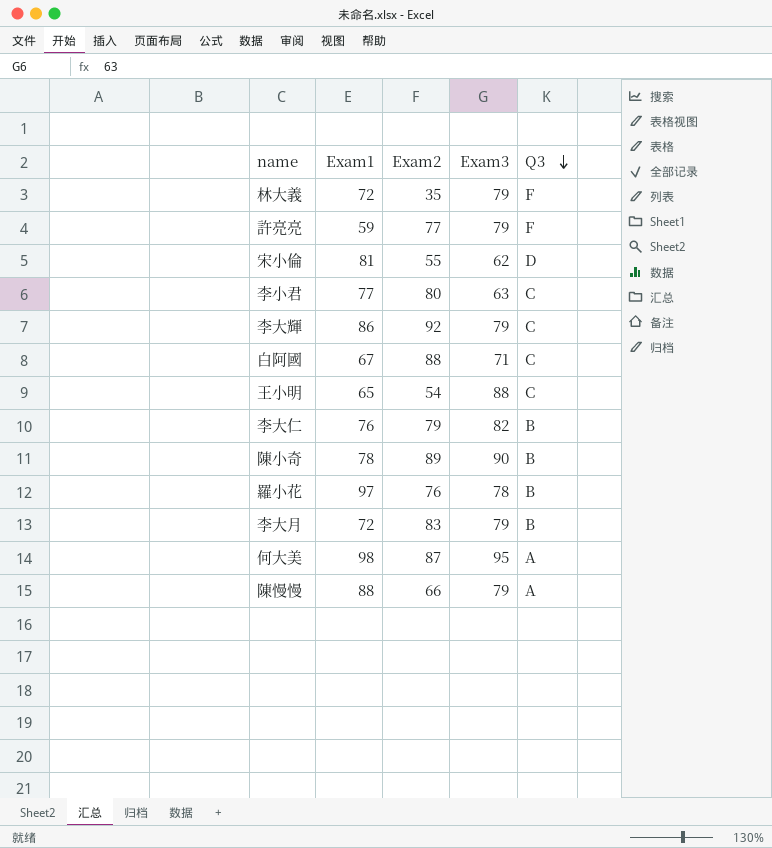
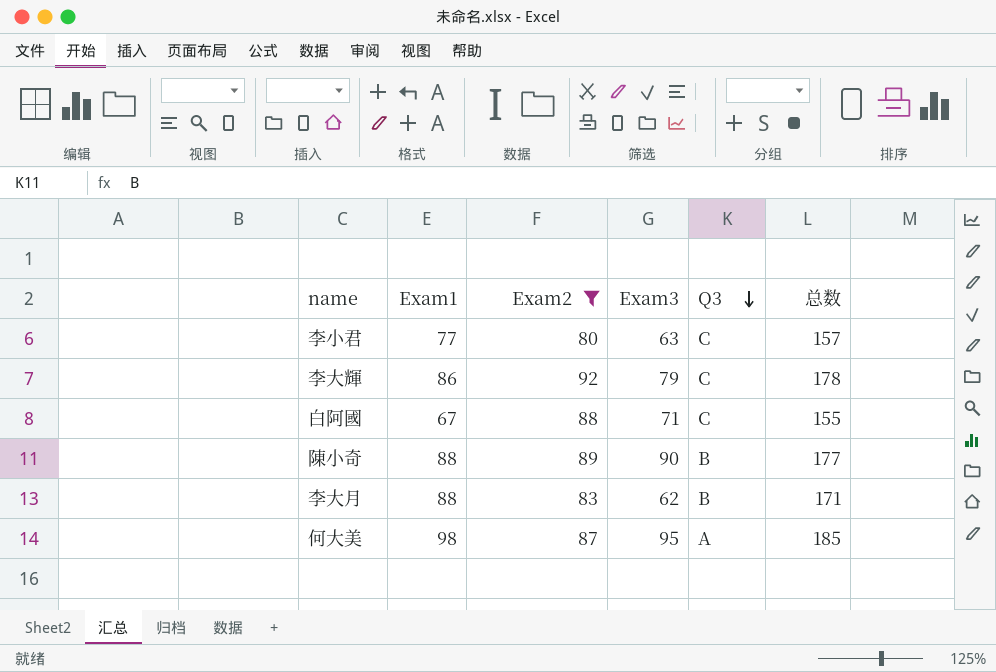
filter: none -> Exam2 >= 80
column 总数 | formula: none -> [Exam1] + [Exam2]
陳小奇 | Exam1: 78 -> 88
李大月 | Exam1: 72 -> 88
李大月 | Exam3: 79 -> 62

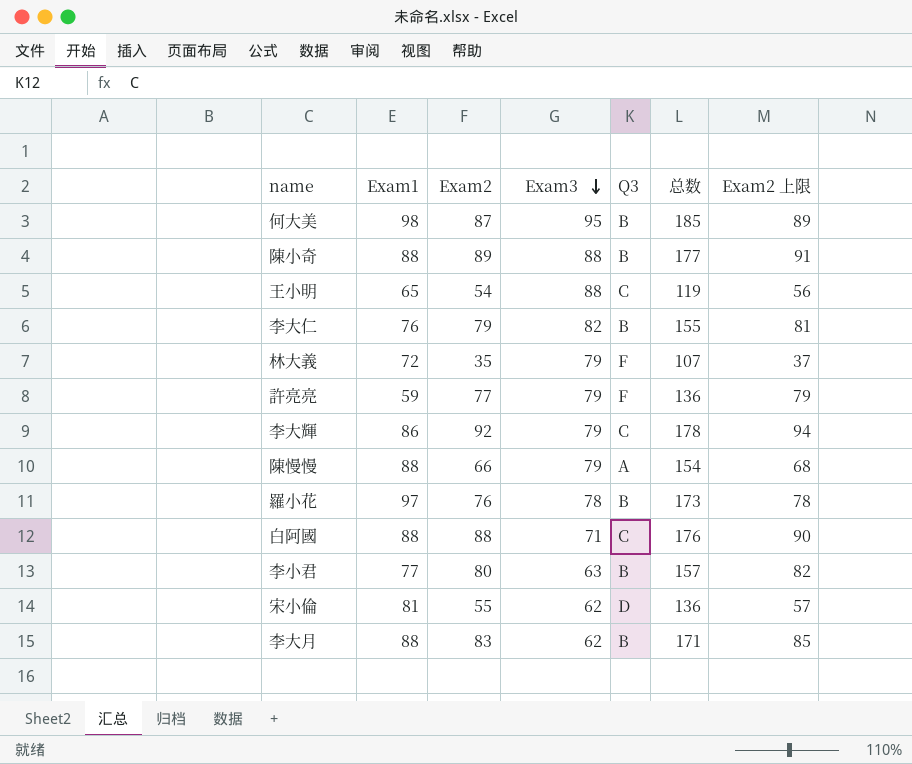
filter: Exam2 >= 80 -> none
row order: Q3 descending -> Exam3 descending
column Exam2 上限 | formula: none -> [Exam2] + 2
何大美 | Q3: A -> B
陳小奇 | Exam3: 90 -> 88
白阿國 | Exam1: 67 -> 88
白阿國 | 总数: 155 -> 176
李小君 | Q3: C -> B

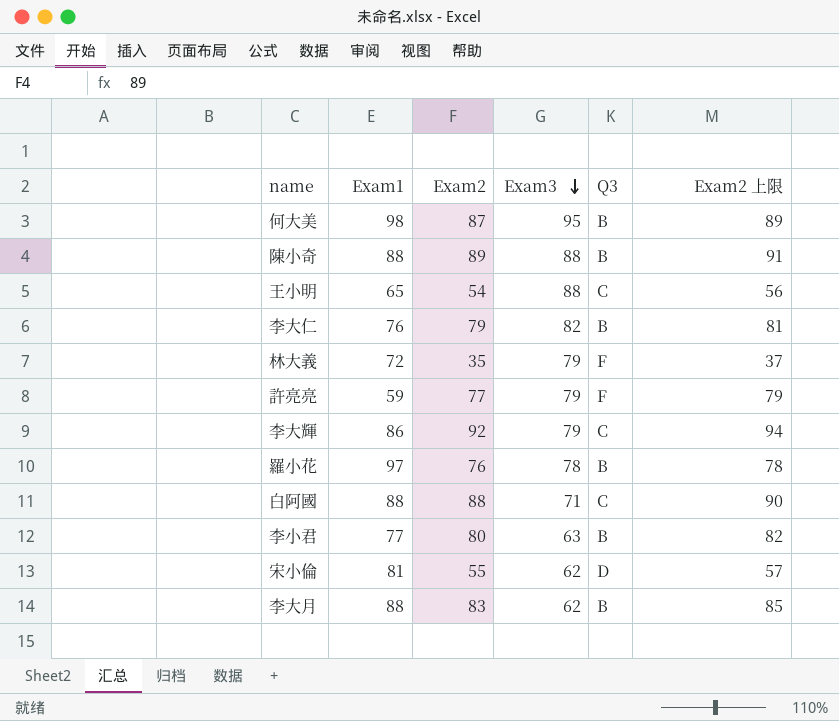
column 总数 | formula: [Exam1] + [Exam2] -> none
row 陳慢慢: 88 | 66 | 79 | A | 154 | 68 -> none

